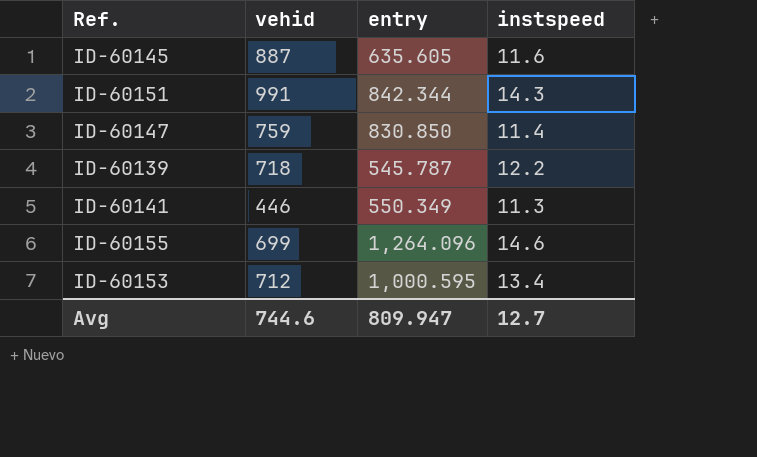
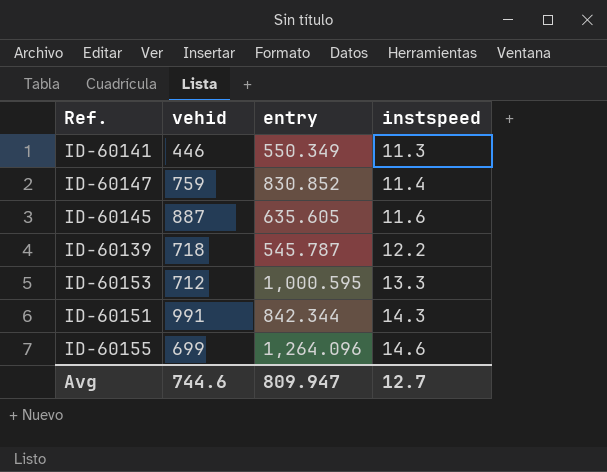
row order: none -> instspeed ascending
ID-60147 | entry: 830.850 -> 830.852
ID-60153 | instspeed: 13.4 -> 13.3

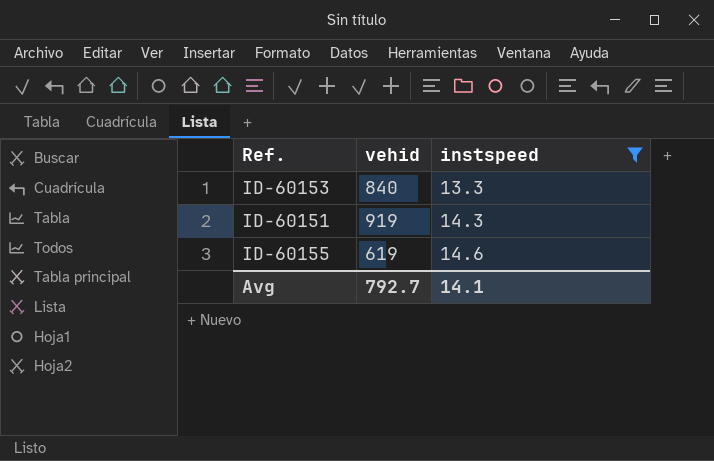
filter: none -> instspeed >= 13.3
column entry | position: 3 -> none
ID-60153 | vehid: 712 -> 840
ID-60151 | vehid: 991 -> 919
ID-60155 | vehid: 699 -> 619
Avg | vehid: 744.6 -> 792.7
Avg | instspeed: 12.7 -> 14.1

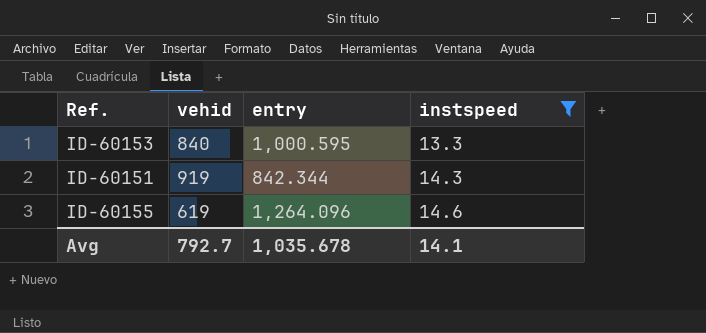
column entry | position: none -> 3

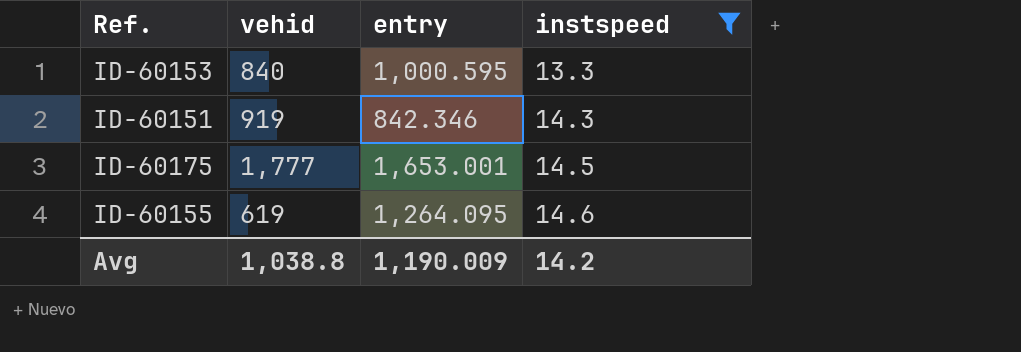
ID-60151 | entry: 842.344 -> 842.346
row ID-60175: none -> 1,777 | 1,653.001 | 14.5
ID-60155 | entry: 1,264.096 -> 1,264.095
Avg | vehid: 792.7 -> 1,038.8
Avg | entry: 1,035.678 -> 1,190.009
Avg | instspeed: 14.1 -> 14.2

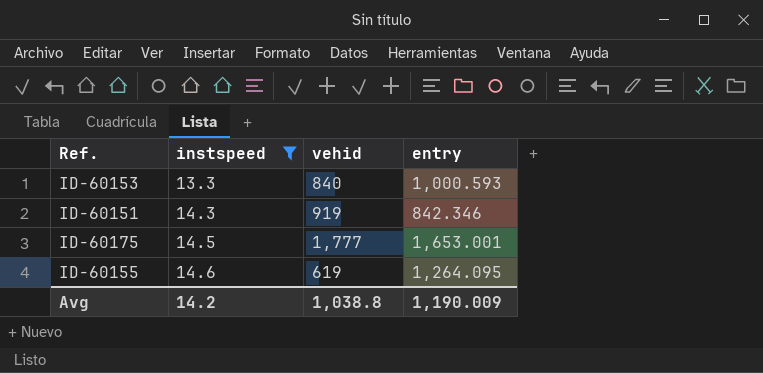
column instspeed | position: 4 -> 2
ID-60153 | entry: 1,000.595 -> 1,000.593

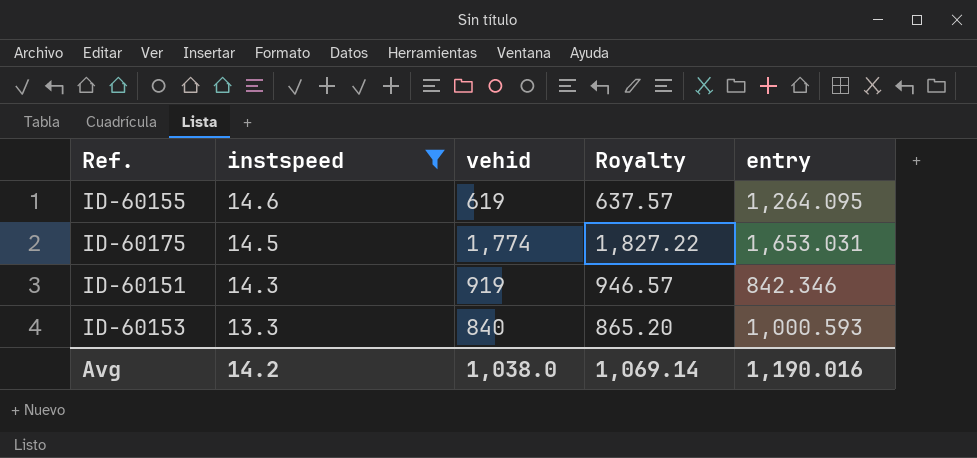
row order: instspeed ascending -> instspeed descending
column Royalty | formula: none -> [vehid] * 1.03
ID-60175 | vehid: 1,777 -> 1,774
ID-60175 | entry: 1,653.001 -> 1,653.031
Avg | vehid: 1,038.8 -> 1,038.0
Avg | entry: 1,190.009 -> 1,190.016

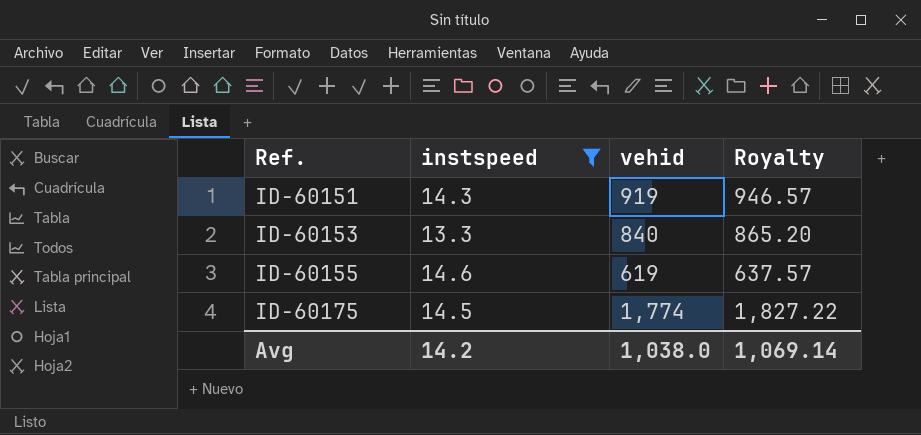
row order: instspeed descending -> Ref. ascending
column entry | position: 5 -> none

